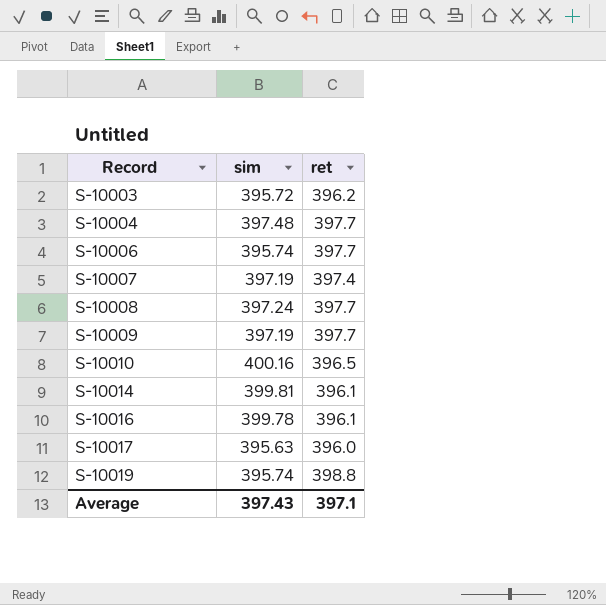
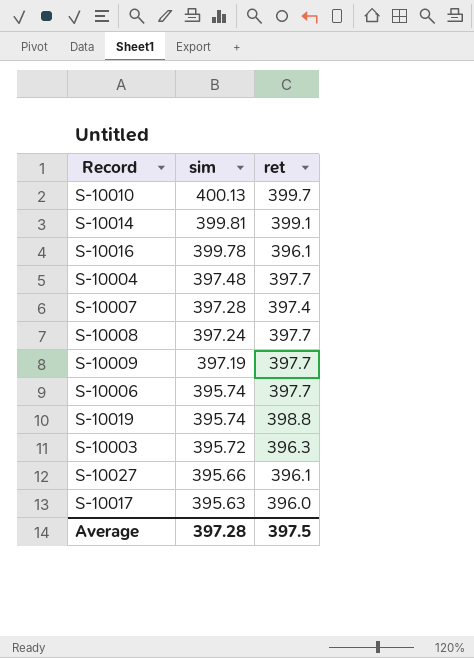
row order: Record ascending -> sim descending
S-10010 | sim: 400.16 -> 400.13
S-10010 | ret: 396.5 -> 399.7
S-10014 | ret: 396.1 -> 399.1
S-10007 | sim: 397.19 -> 397.28
S-10003 | ret: 396.2 -> 396.3
row S-10027: none -> 395.66 | 396.1
Average | sim: 397.43 -> 397.28
Average | ret: 397.1 -> 397.5

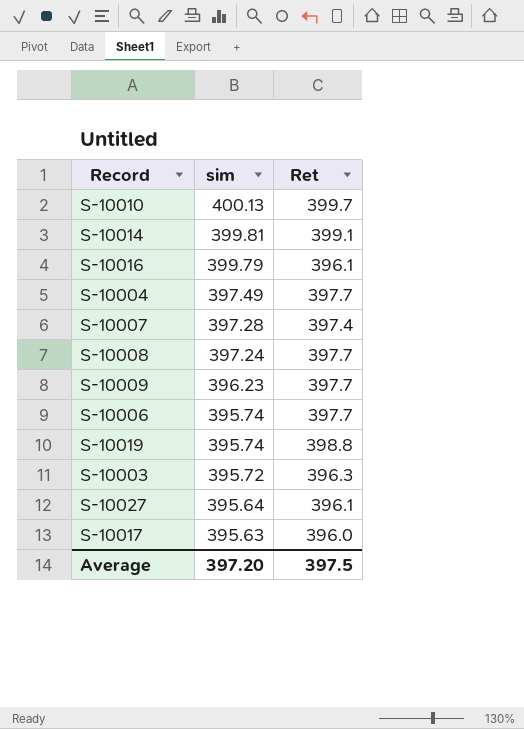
column name: ret -> Ret
S-10016 | sim: 399.78 -> 399.79
S-10004 | sim: 397.48 -> 397.49
S-10009 | sim: 397.19 -> 396.23
S-10027 | sim: 395.66 -> 395.64
Average | sim: 397.28 -> 397.20

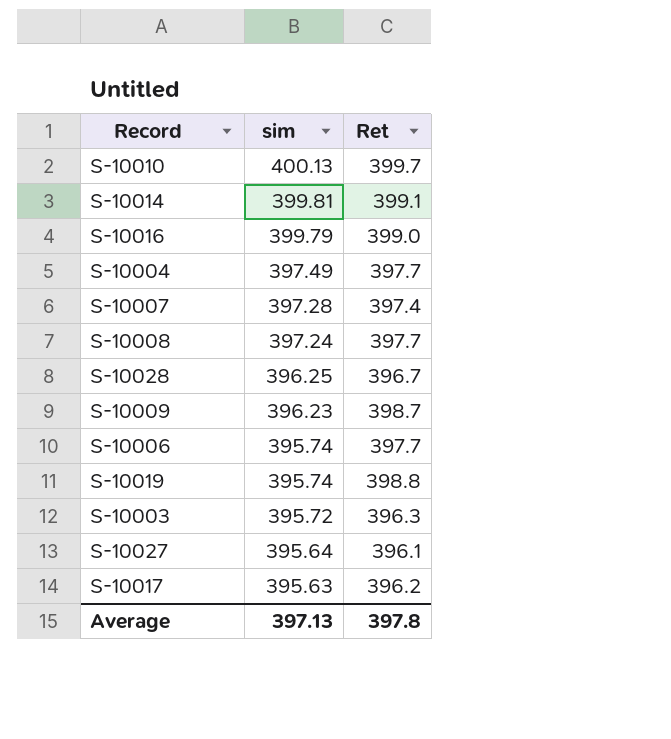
S-10016 | Ret: 396.1 -> 399.0
row S-10028: none -> 396.25 | 396.7
S-10009 | Ret: 397.7 -> 398.7
S-10017 | Ret: 396.0 -> 396.2
Average | sim: 397.20 -> 397.13
Average | Ret: 397.5 -> 397.8

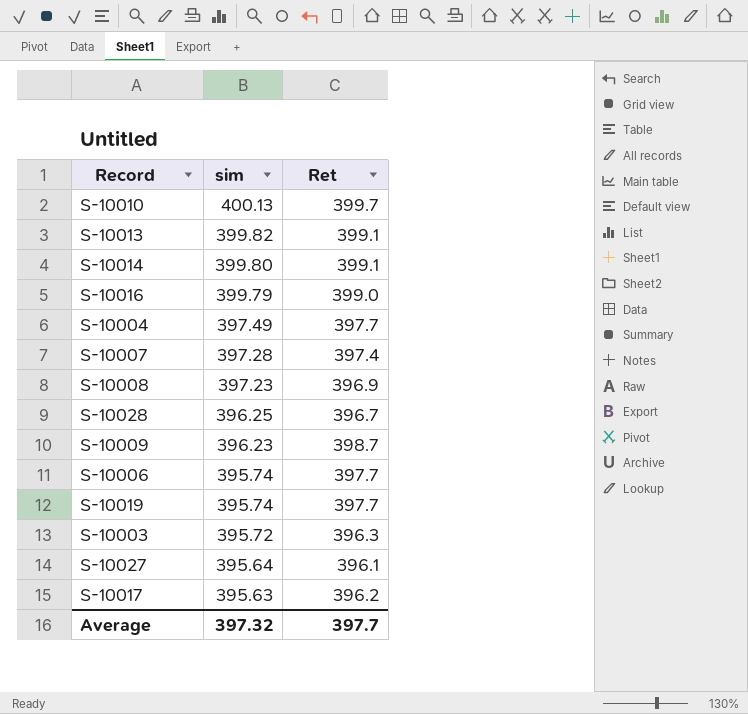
row S-10013: none -> 399.82 | 399.1
S-10014 | sim: 399.81 -> 399.80
S-10008 | sim: 397.24 -> 397.23
S-10008 | Ret: 397.7 -> 396.9
S-10019 | Ret: 398.8 -> 397.7
Average | sim: 397.13 -> 397.32
Average | Ret: 397.8 -> 397.7

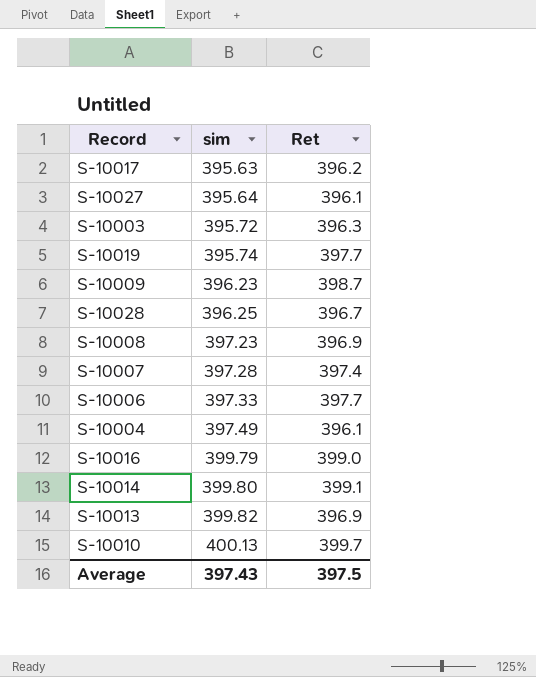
row order: sim descending -> sim ascending
S-10006 | sim: 395.74 -> 397.33
S-10004 | Ret: 397.7 -> 396.1
S-10013 | Ret: 399.1 -> 396.9
Average | sim: 397.32 -> 397.43
Average | Ret: 397.7 -> 397.5

